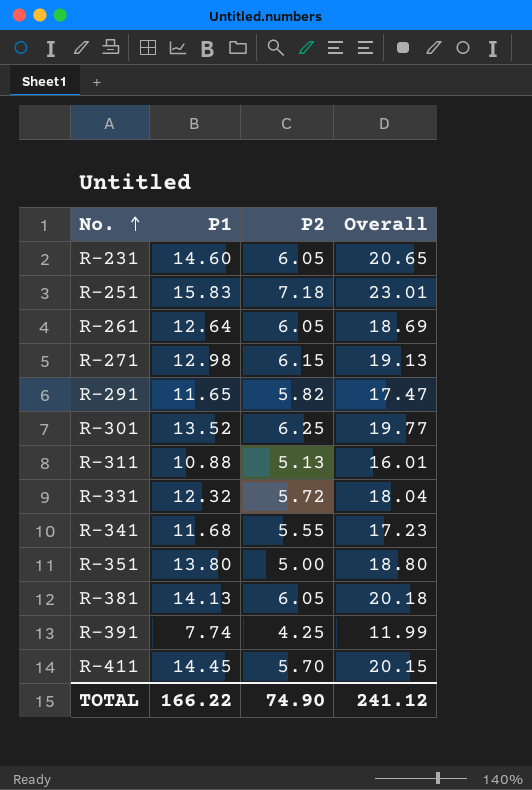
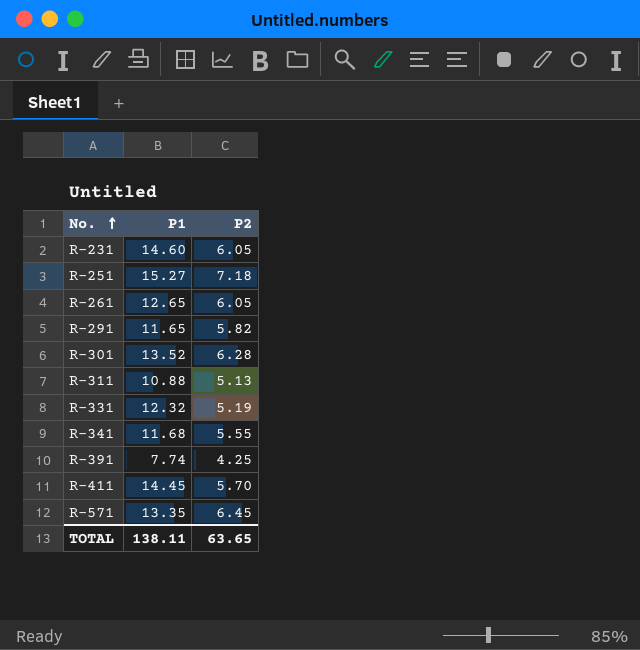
column Overall | formula: [P1] + [P2] -> none
row R-271: 12.98 | 6.15 | 19.13 -> none
row R-351: 13.80 | 5.00 | 18.80 -> none
row R-381: 14.13 | 6.05 | 20.18 -> none
R-251 | P1: 15.83 -> 15.27
R-261 | P1: 12.64 -> 12.65
R-301 | P2: 6.25 -> 6.28
R-331 | P2: 5.72 -> 5.19
row R-571: none -> 13.35 | 6.45
TOTAL | P1: 166.22 -> 138.11
TOTAL | P2: 74.90 -> 63.65

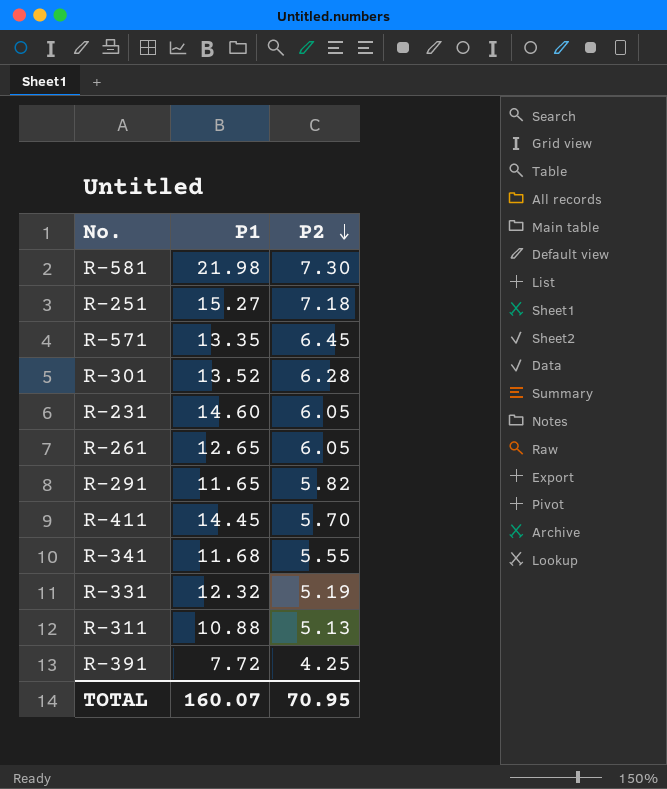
row order: No. ascending -> P2 descending
row R-581: none -> 21.98 | 7.30
R-391 | P1: 7.74 -> 7.72
TOTAL | P1: 138.11 -> 160.07
TOTAL | P2: 63.65 -> 70.95

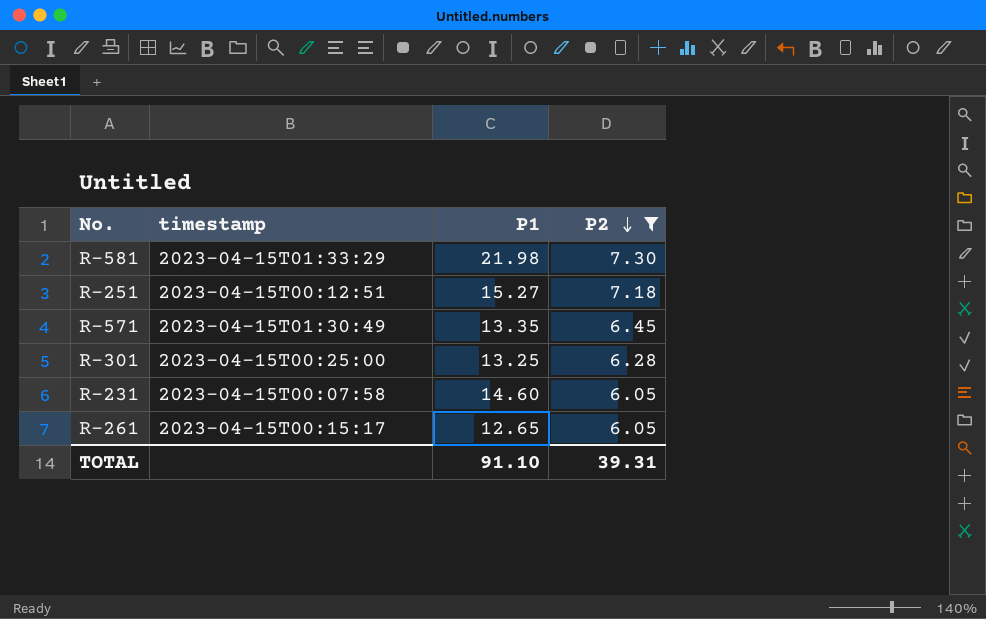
filter: none -> P2 >= 6.05
column timestamp | position: none -> 2
R-301 | P1: 13.52 -> 13.25
TOTAL | P1: 160.07 -> 91.10
TOTAL | P2: 70.95 -> 39.31

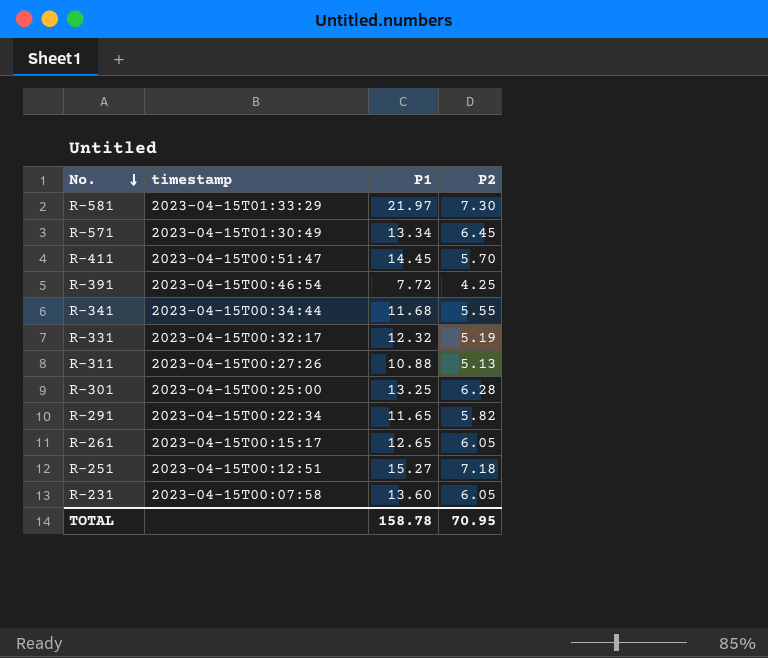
filter: P2 >= 6.05 -> none
row order: P2 descending -> No. descending
R-581 | P1: 21.98 -> 21.97
R-571 | P1: 13.35 -> 13.34
R-231 | P1: 14.60 -> 13.60
TOTAL | P1: 91.10 -> 158.78
TOTAL | P2: 39.31 -> 70.95

